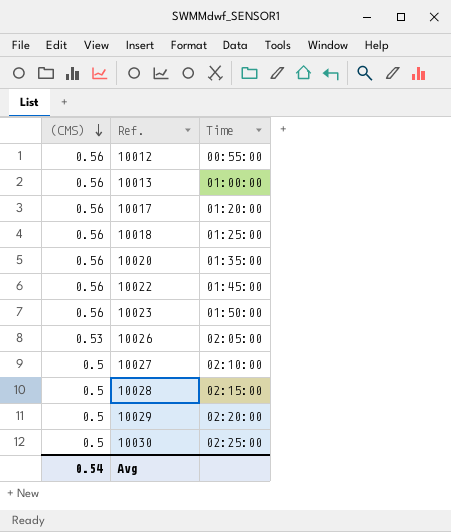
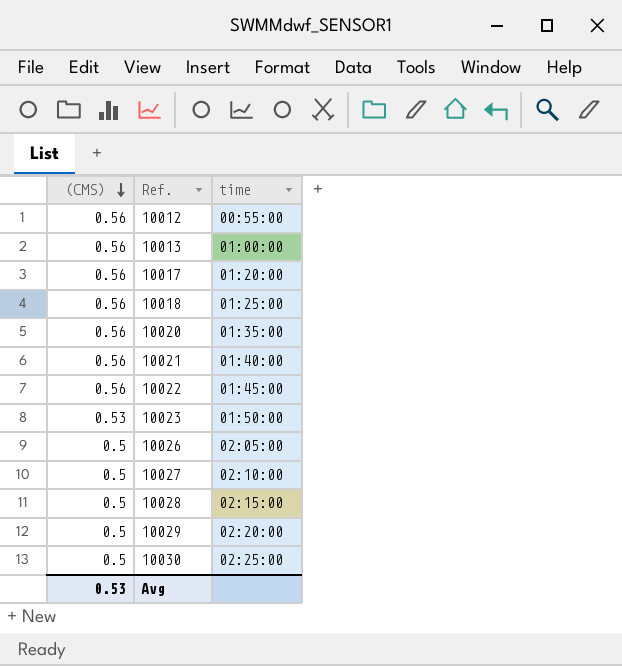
column name: Time -> time
row 10021: none -> 0.56 | 01:40:00
10023 | (CMS): 0.56 -> 0.53
10026 | (CMS): 0.53 -> 0.5
Avg | (CMS): 0.54 -> 0.53

